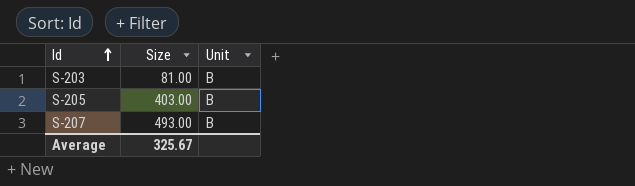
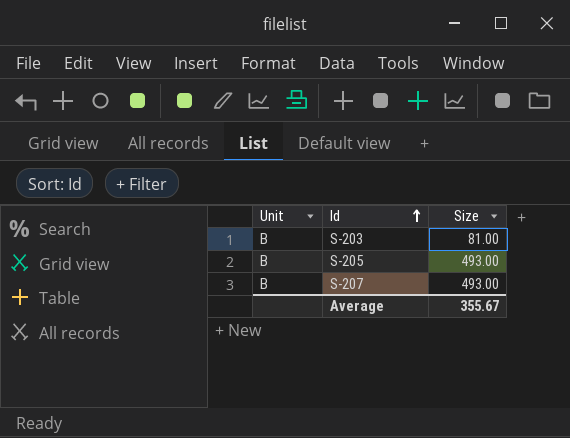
column Unit | position: 3 -> 1
S-205 | Size: 403.00 -> 493.00
Average | Size: 325.67 -> 355.67

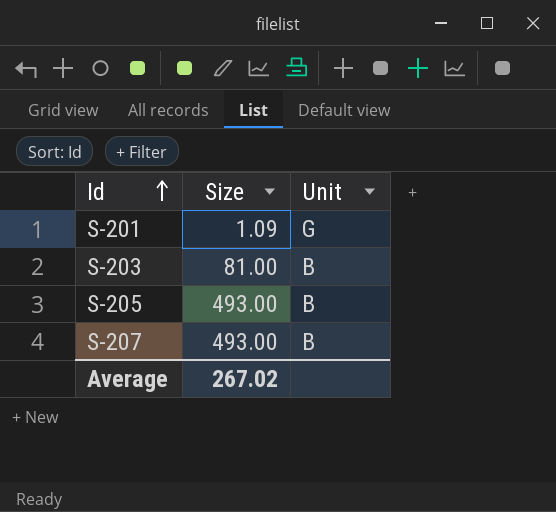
column Unit | position: 1 -> 3
row S-201: none -> 1.09 | G
Average | Size: 355.67 -> 267.02

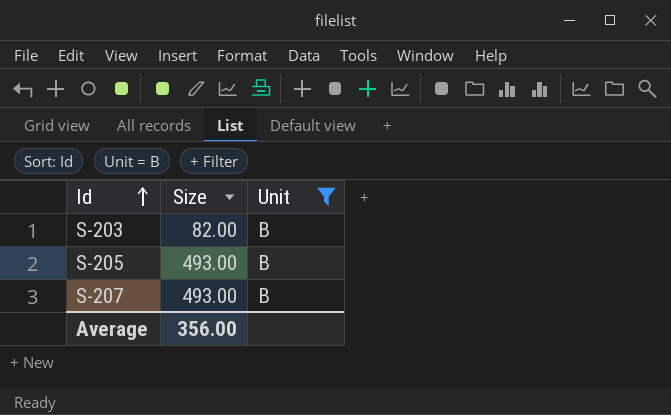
filter: none -> Unit = B
S-203 | Size: 81.00 -> 82.00
Average | Size: 267.02 -> 356.00

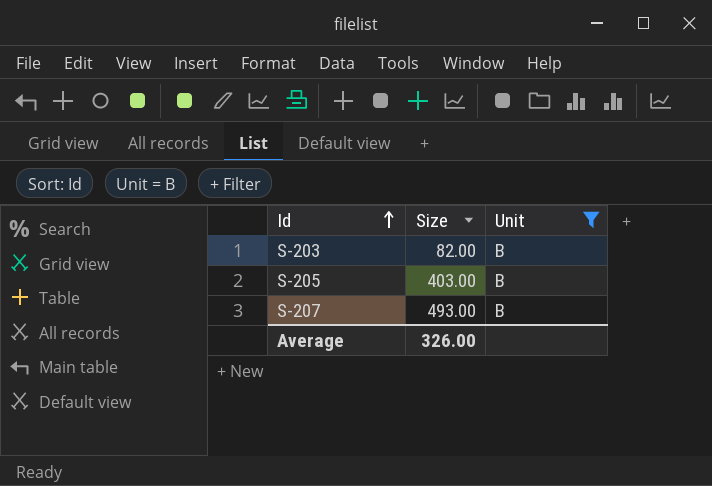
S-205 | Size: 493.00 -> 403.00
Average | Size: 356.00 -> 326.00

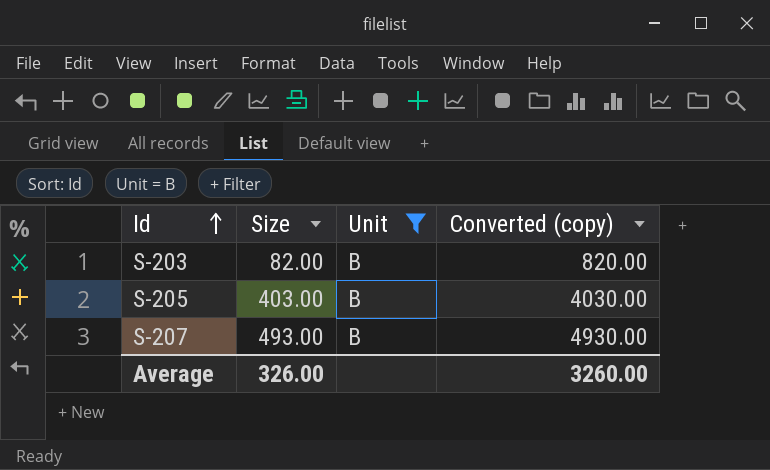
column Converted (copy) | formula: none -> [Size] * 10

